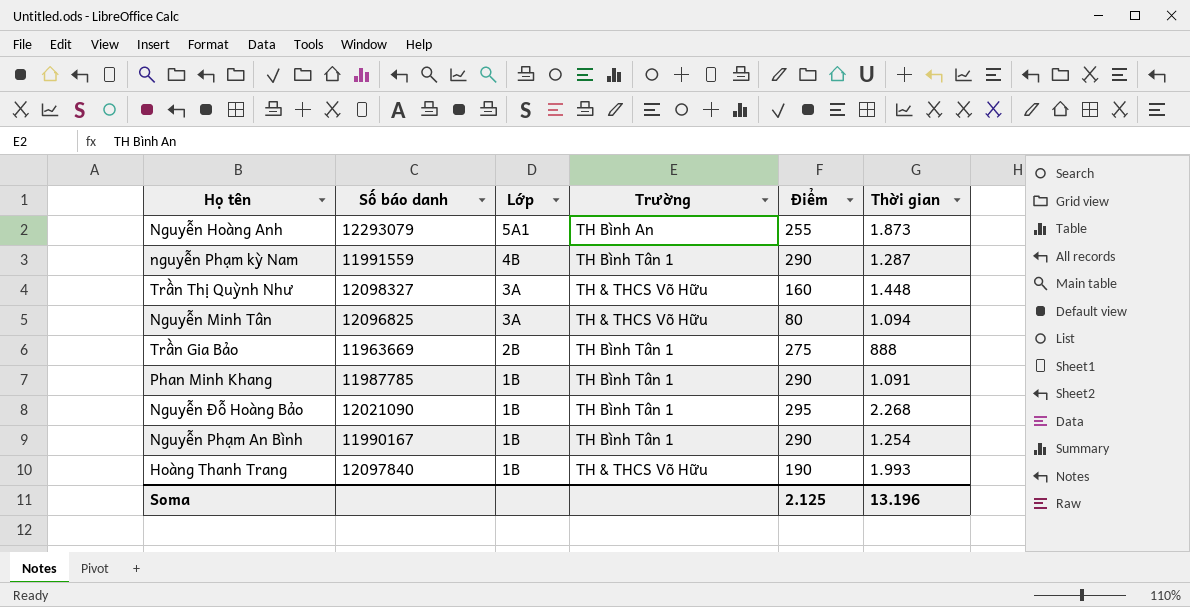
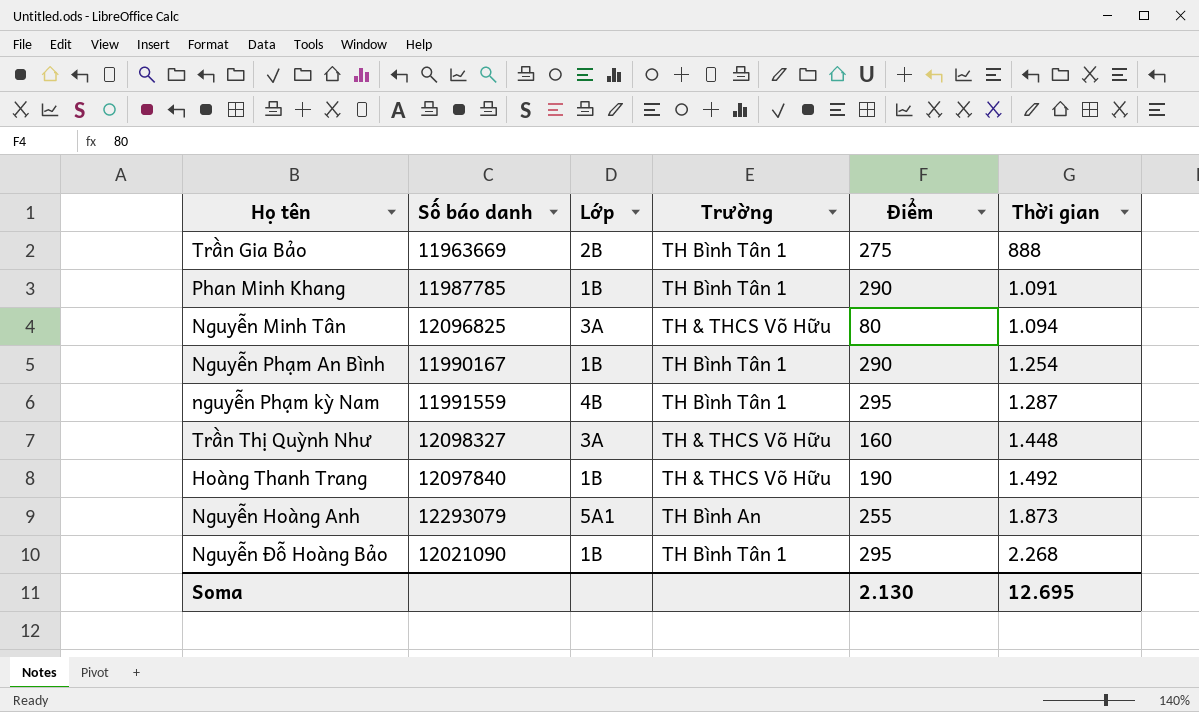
row order: Lớp descending -> Thời gian ascending
nguyễn Phạm kỳ Nam | Điểm: 290 -> 295
Hoàng Thanh Trang | Thời gian: 1.993 -> 1.492
Soma | Điểm: 2.125 -> 2.130
Soma | Thời gian: 13.196 -> 12.695

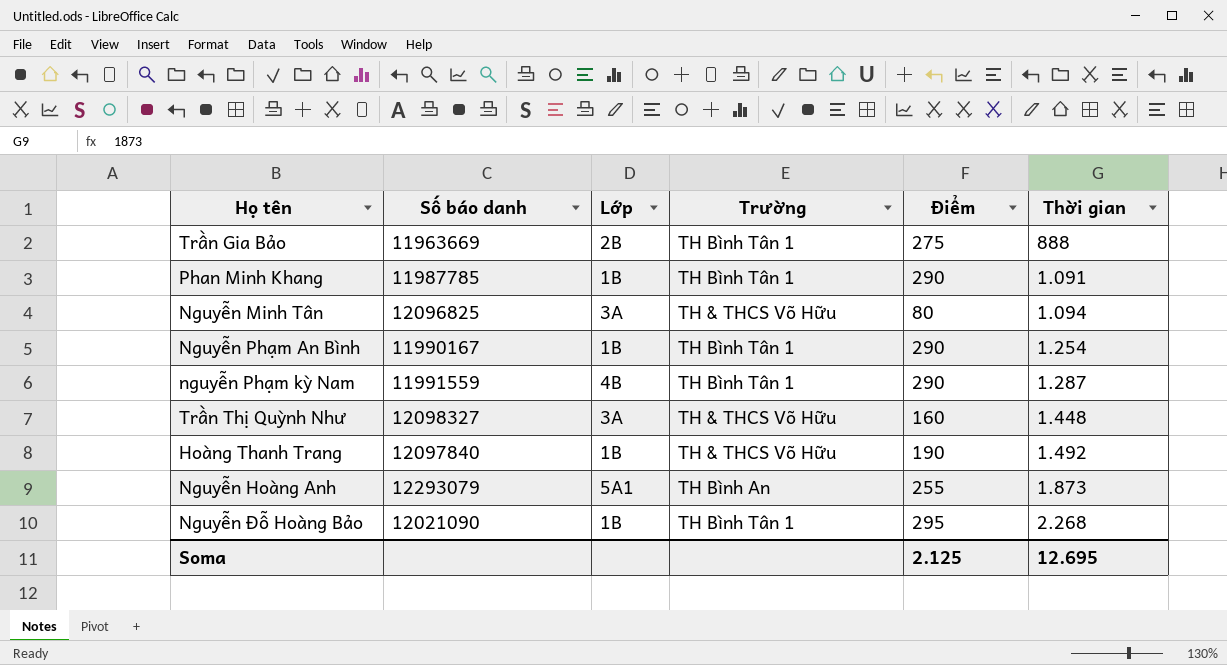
nguyễn Phạm kỳ Nam | Điểm: 295 -> 290
Soma | Điểm: 2.130 -> 2.125

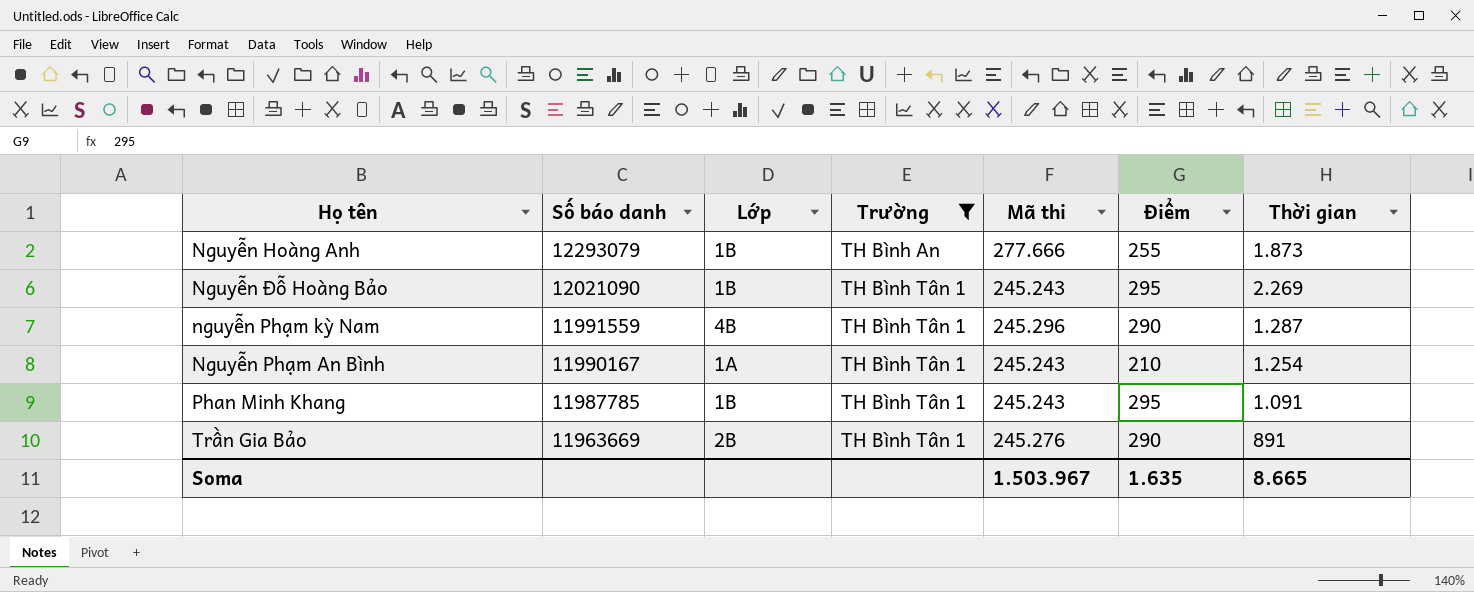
filter: none -> Trường != TH & THCS Võ Hữu
row order: Thời gian ascending -> Số báo danh descending
column Mã thi | position: none -> 5
Nguyễn Hoàng Anh | Lớp: 5A1 -> 1B
Nguyễn Đỗ Hoàng Bảo | Thời gian: 2.268 -> 2.269
Nguyễn Phạm An Bình | Lớp: 1B -> 1A
Nguyễn Phạm An Bình | Điểm: 290 -> 210
Phan Minh Khang | Điểm: 290 -> 295
Trần Gia Bảo | Điểm: 275 -> 290
Trần Gia Bảo | Thời gian: 888 -> 891
Soma | Điểm: 2.125 -> 1.635
Soma | Thời gian: 12.695 -> 8.665

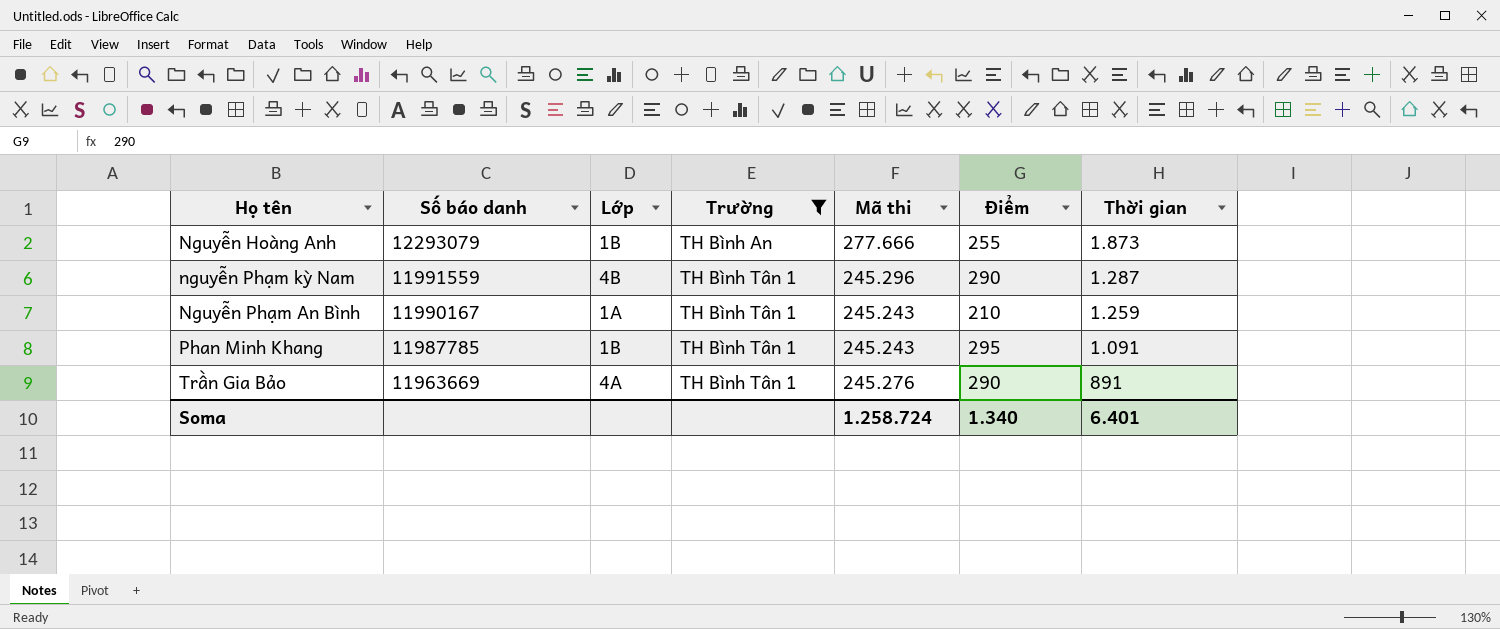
row Nguyễn Đỗ Hoàng Bảo: 12021090 | 1B | TH Bình Tân 1 | 245.243 | 295 | 2.269 -> none
Nguyễn Phạm An Bình | Thời gian: 1.254 -> 1.259
Trần Gia Bảo | Lớp: 2B -> 4A
Soma | Mã thi: 1.503.967 -> 1.258.724
Soma | Điểm: 1.635 -> 1.340
Soma | Thời gian: 8.665 -> 6.401

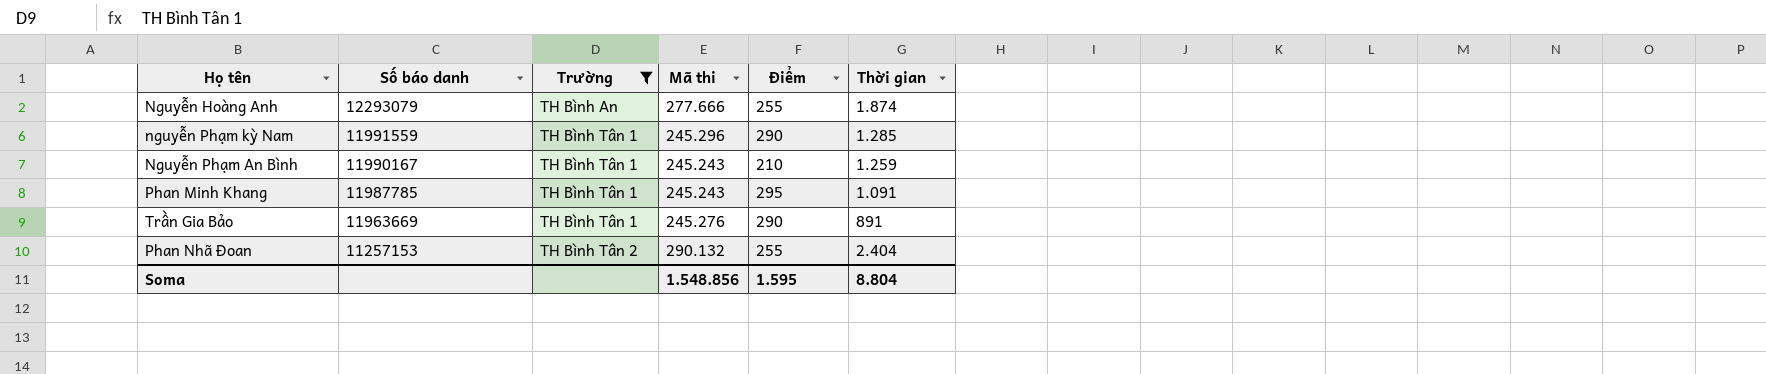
column Lớp | position: 3 -> none
Nguyễn Hoàng Anh | Thời gian: 1.873 -> 1.874
nguyễn Phạm kỳ Nam | Thời gian: 1.287 -> 1.285
row Phan Nhã Đoan: none -> 11257153 | TH Bình Tân 2 | 290.132 | 255 | 2.404
Soma | Mã thi: 1.258.724 -> 1.548.856
Soma | Điểm: 1.340 -> 1.595
Soma | Thời gian: 6.401 -> 8.804

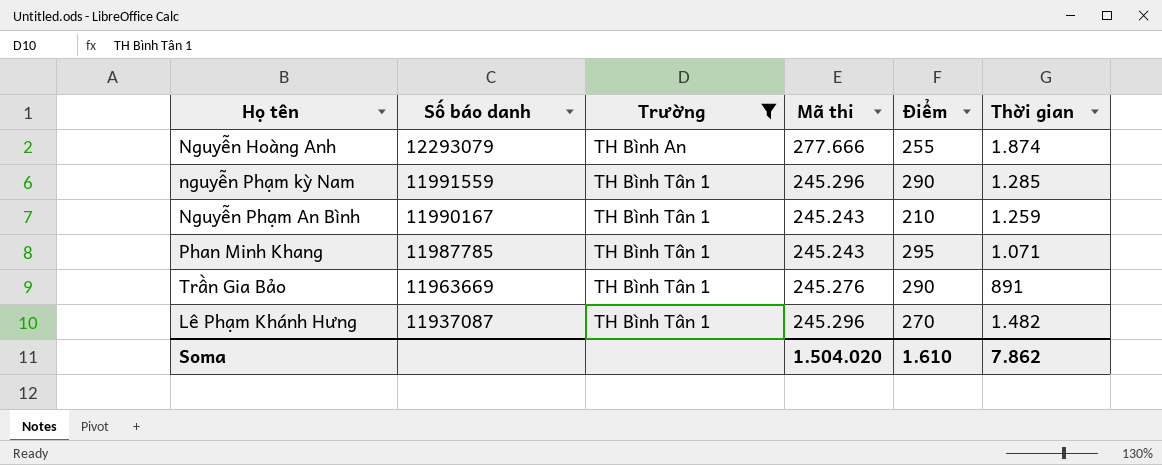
row Phan Nhã Đoan: 11257153 | TH Bình Tân 2 | 290.132 | 255 | 2.404 -> none
Phan Minh Khang | Thời gian: 1.091 -> 1.071
row Lê Phạm Khánh Hưng: none -> 11937087 | TH Bình Tân 1 | 245.296 | 270 | 1.482
Soma | Mã thi: 1.548.856 -> 1.504.020
Soma | Điểm: 1.595 -> 1.610
Soma | Thời gian: 8.804 -> 7.862

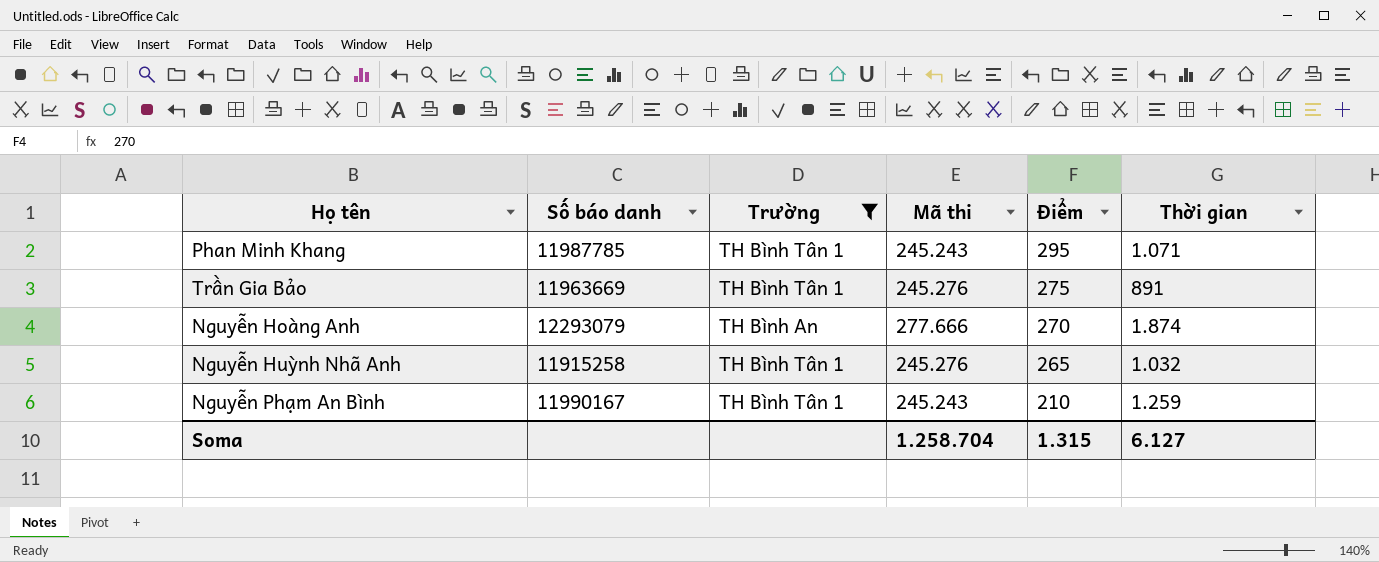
row order: Số báo danh descending -> Điểm descending
row nguyễn Phạm kỳ Nam: 11991559 | TH Bình Tân 1 | 245.296 | 290 | 1.285 -> none
row Lê Phạm Khánh Hưng: 11937087 | TH Bình Tân 1 | 245.296 | 270 | 1.482 -> none
Trần Gia Bảo | Điểm: 290 -> 275
Nguyễn Hoàng Anh | Điểm: 255 -> 270
row Nguyễn Huỳnh Nhã Anh: none -> 11915258 | TH Bình Tân 1 | 245.276 | 265 | 1.032
Soma | Mã thi: 1.504.020 -> 1.258.704
Soma | Điểm: 1.610 -> 1.315
Soma | Thời gian: 7.862 -> 6.127

